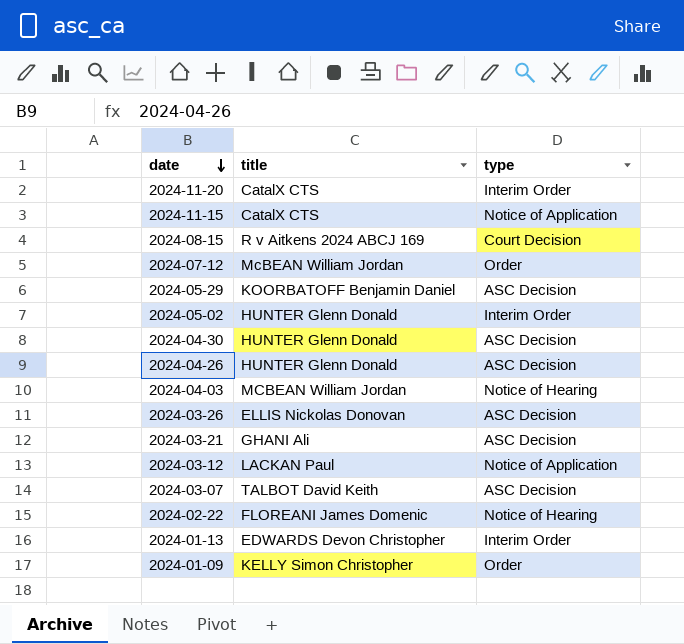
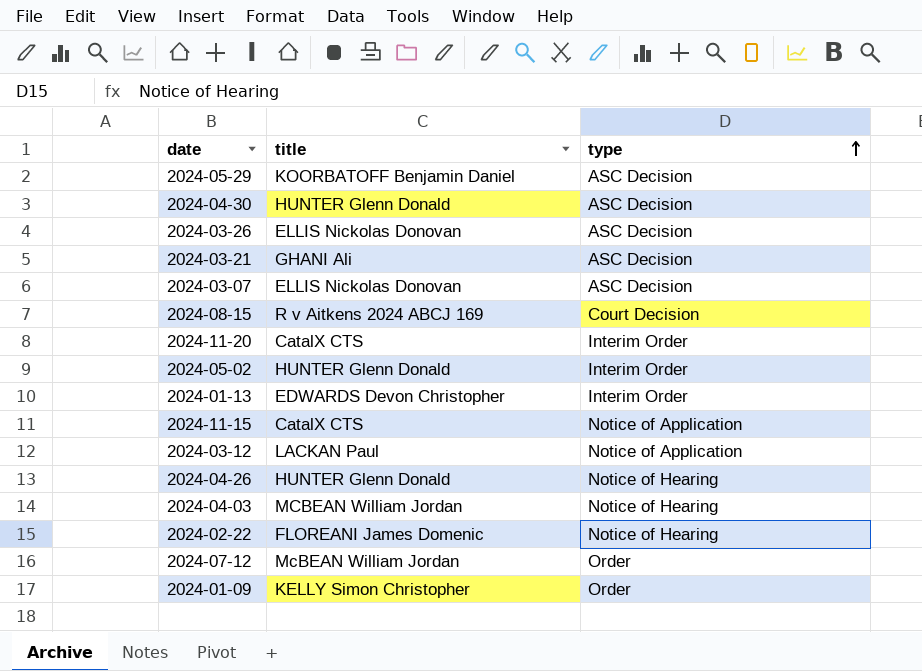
row order: date descending -> type ascending
2024-03-07 | title: TALBOT David Keith -> ELLIS Nickolas Donovan
2024-04-26 | type: ASC Decision -> Notice of Hearing

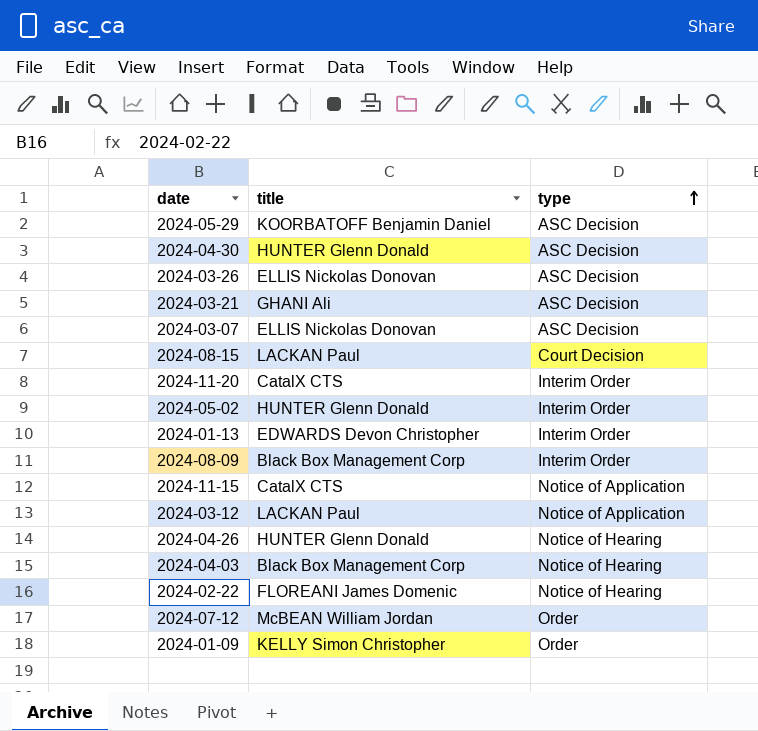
2024-08-15 | title: R v Aitkens 2024 ABCJ 169 -> LACKAN Paul
row 2024-08-09: none -> Black Box Management Corp | Interim Order
2024-04-03 | title: MCBEAN William Jordan -> Black Box Management Corp

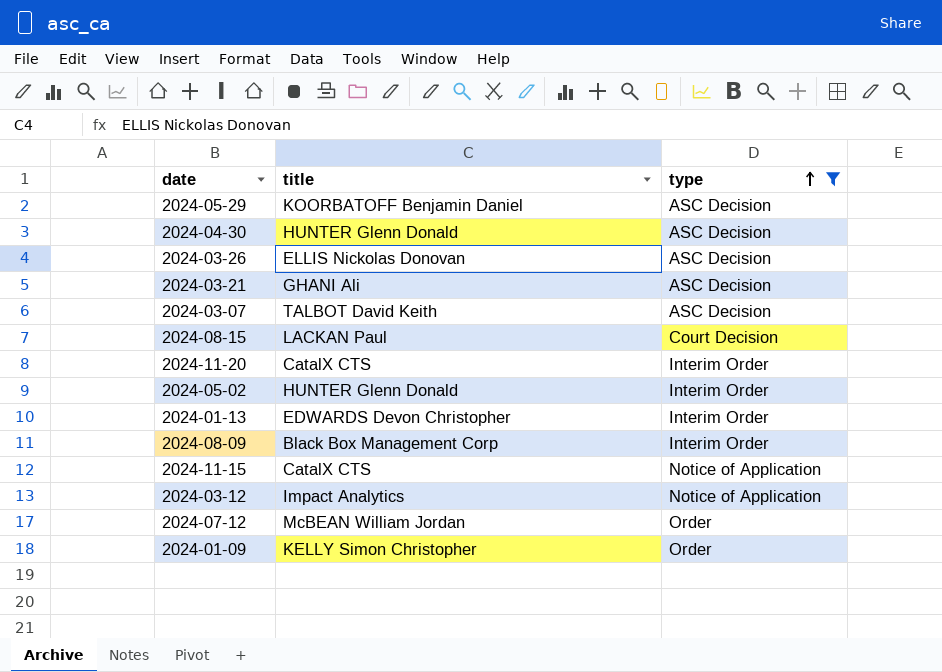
filter: none -> type != Notice of Hearing
2024-03-07 | title: ELLIS Nickolas Donovan -> TALBOT David Keith
2024-03-12 | title: LACKAN Paul -> Impact Analytics

